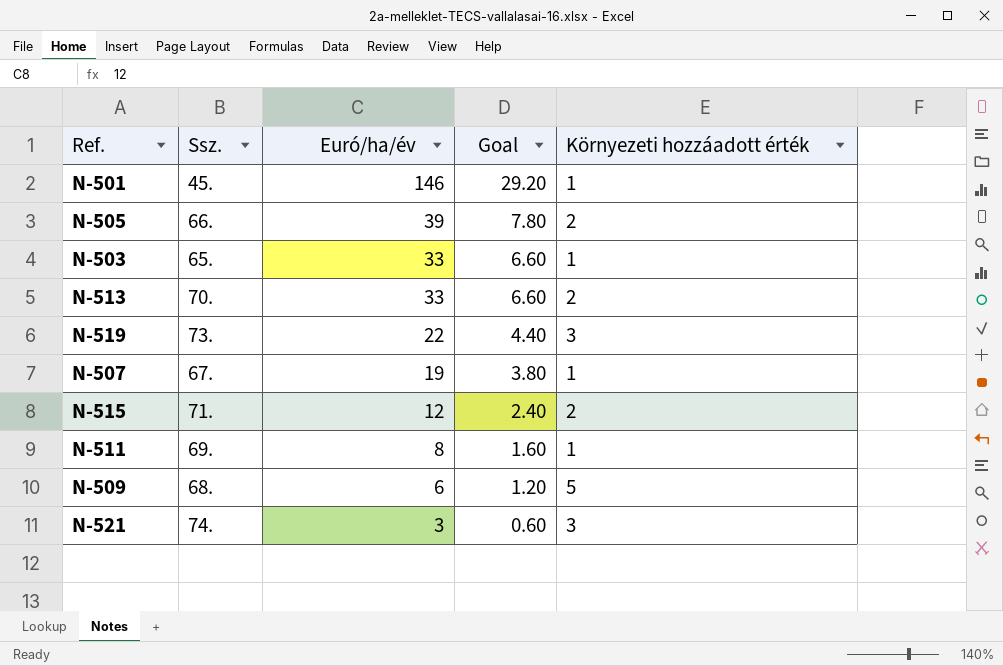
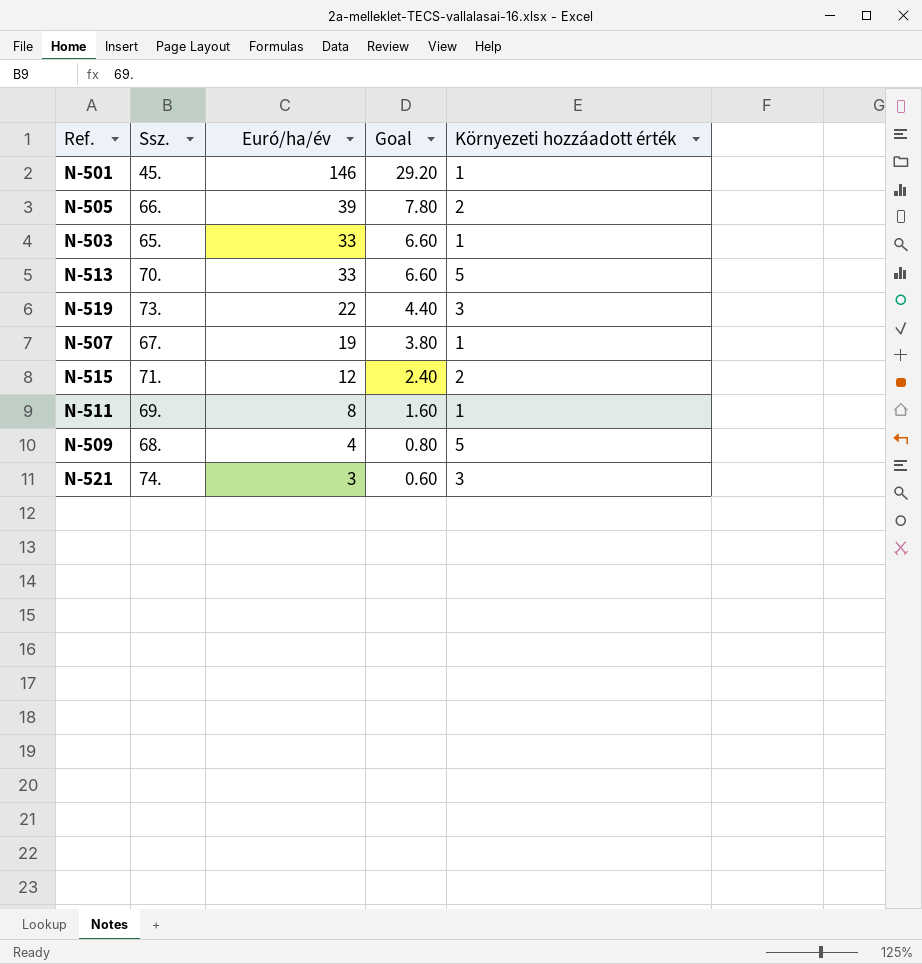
N-513 | Környezeti hozzáadott érték: 2 -> 5
N-509 | Euró/ha/év: 6 -> 4
N-509 | Goal: 1.20 -> 0.80

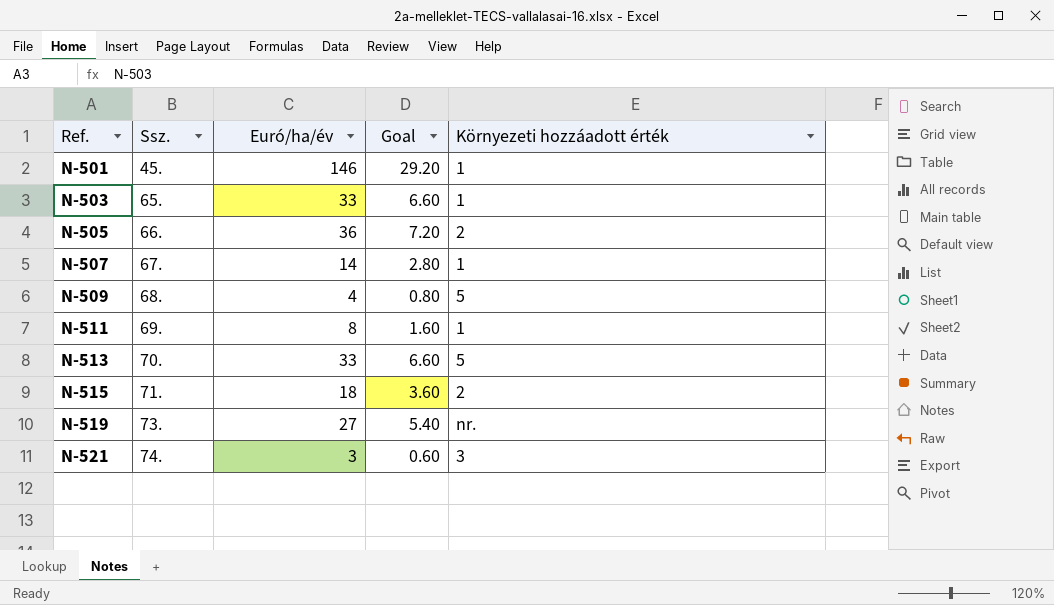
row order: Euró/ha/év descending -> Ref. ascending
N-505 | Euró/ha/év: 39 -> 36
N-505 | Goal: 7.80 -> 7.20
N-507 | Euró/ha/év: 19 -> 14
N-507 | Goal: 3.80 -> 2.80
N-515 | Euró/ha/év: 12 -> 18
N-515 | Goal: 2.40 -> 3.60
N-519 | Euró/ha/év: 22 -> 27
N-519 | Goal: 4.40 -> 5.40
N-519 | Környezeti hozzáadott érték: 3 -> nr.

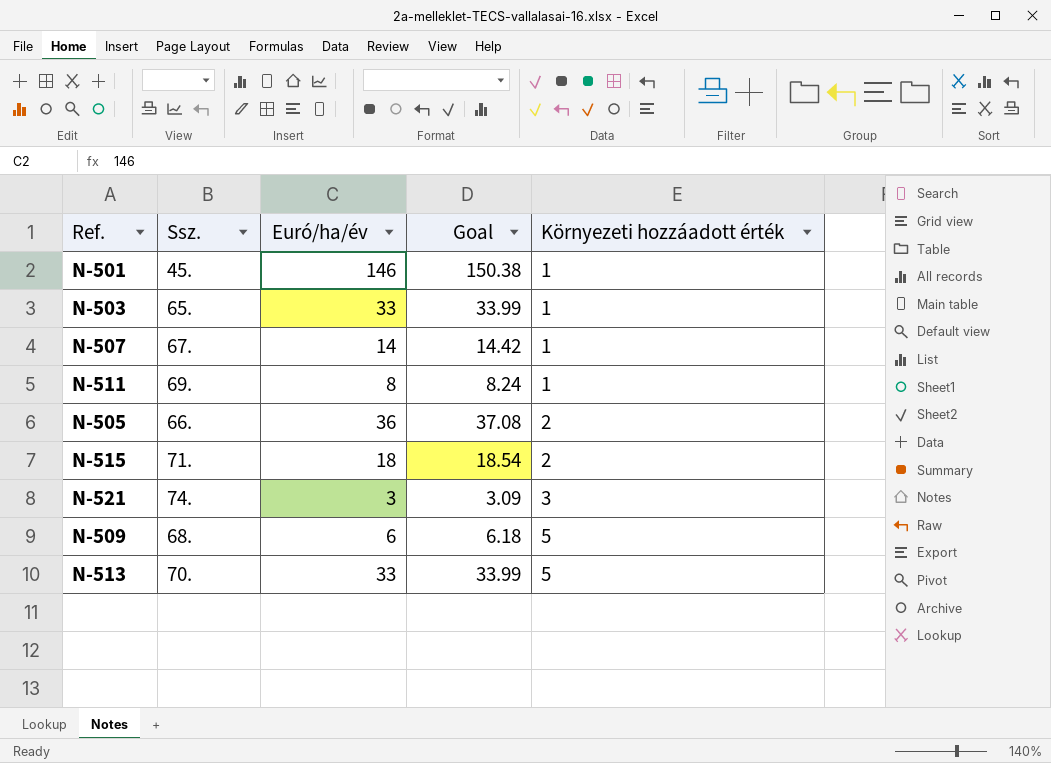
row order: Ref. ascending -> Környezeti hozzáadott érték ascending
column Goal | formula: [Euró/ha/év] * 0.2 -> [Euró/ha/év] * 1.03
row N-519: 73. | 27 | 5.40 | nr. -> none
N-509 | Euró/ha/év: 4 -> 6

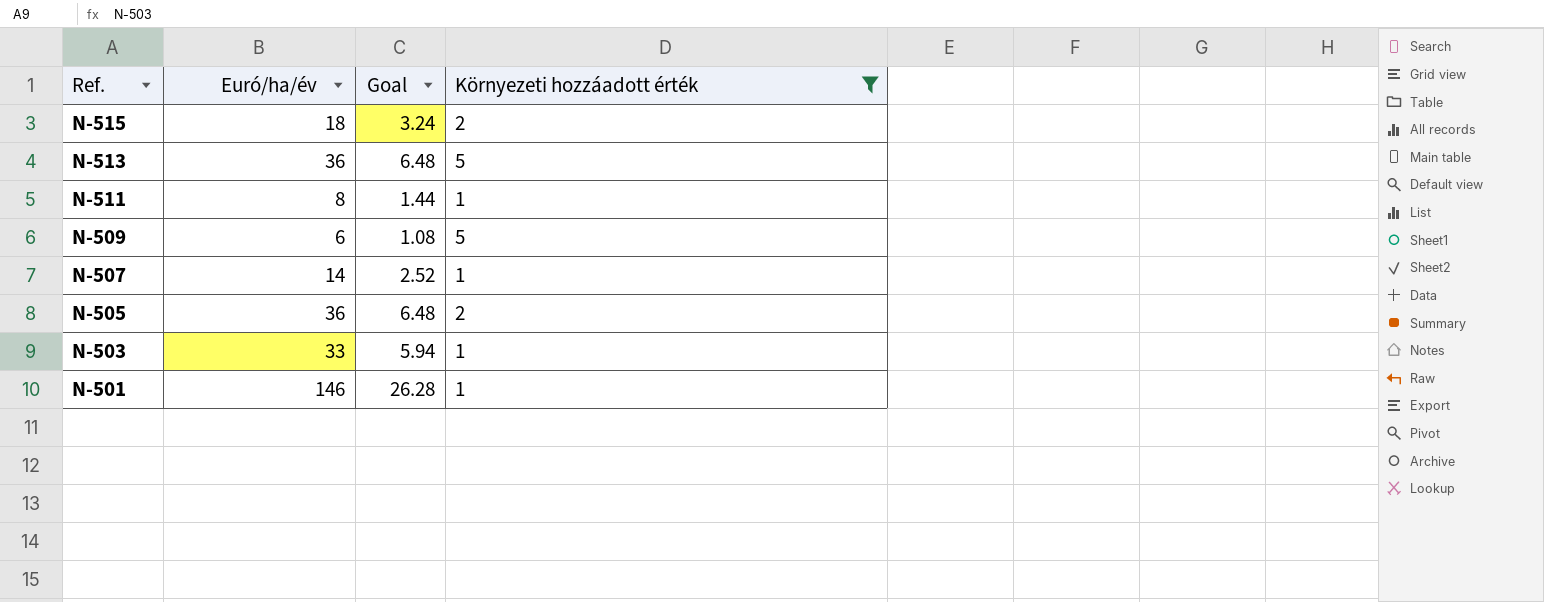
filter: none -> Környezeti hozzáadott érték != 3
row order: Környezeti hozzáadott érték ascending -> Ref. descending
column Ssz. | position: 2 -> none
column Goal | formula: [Euró/ha/év] * 1.03 -> [Euró/ha/év] * 0.18
N-513 | Euró/ha/év: 33 -> 36

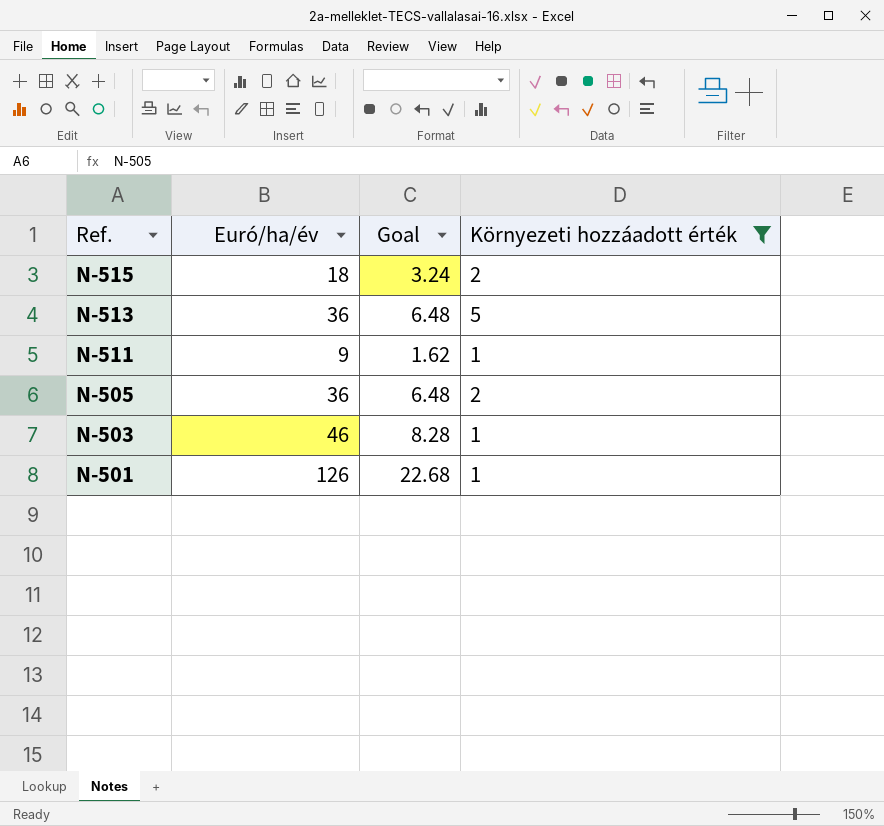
row N-509: 6 | 1.08 | 5 -> none
row N-507: 14 | 2.52 | 1 -> none
N-511 | Euró/ha/év: 8 -> 9
N-511 | Goal: 1.44 -> 1.62
N-503 | Euró/ha/év: 33 -> 46
N-503 | Goal: 5.94 -> 8.28
N-501 | Euró/ha/év: 146 -> 126
N-501 | Goal: 26.28 -> 22.68

